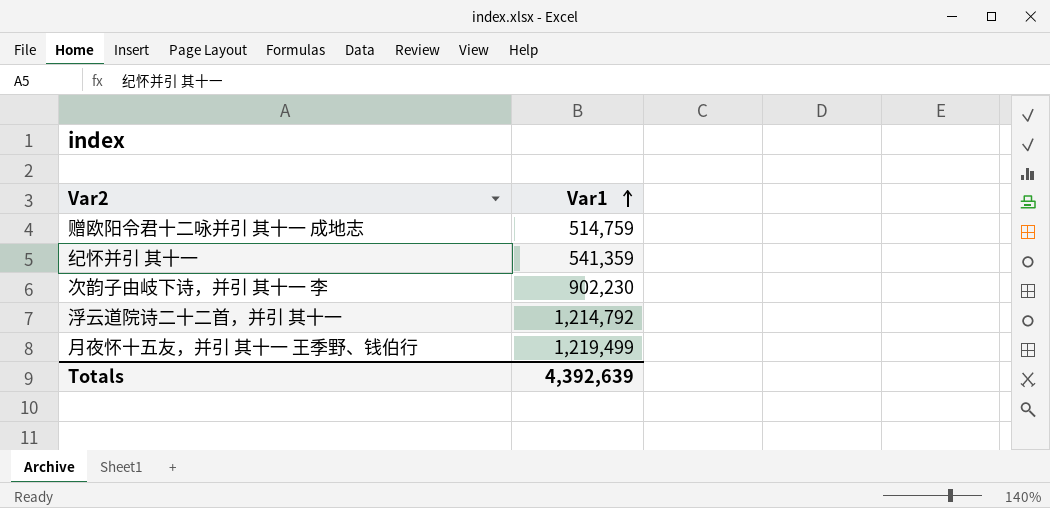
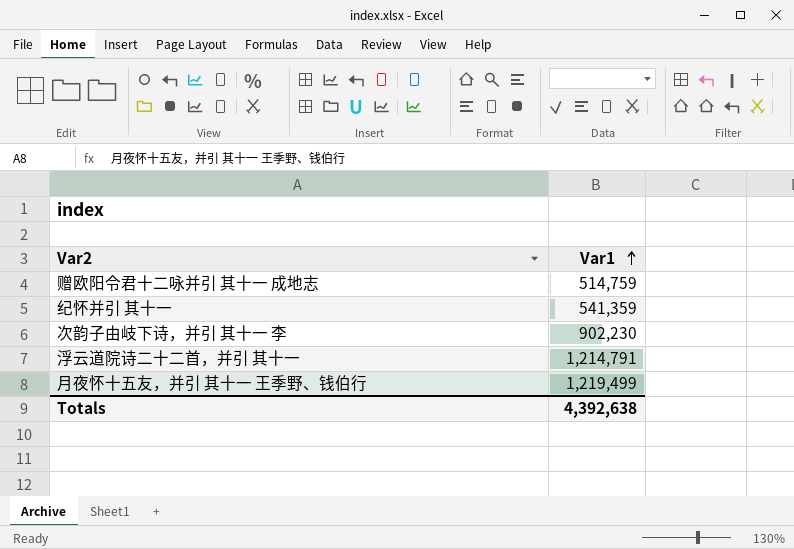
浮云道院诗二十二首，并引 其十一 | Var1: 1,214,792 -> 1,214,791
Totals | Var1: 4,392,639 -> 4,392,638

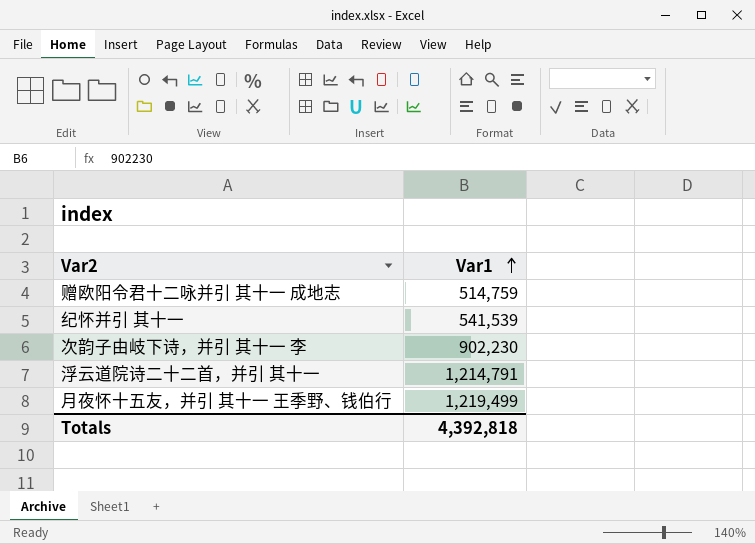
纪怀并引 其十一 | Var1: 541,359 -> 541,539
Totals | Var1: 4,392,638 -> 4,392,818

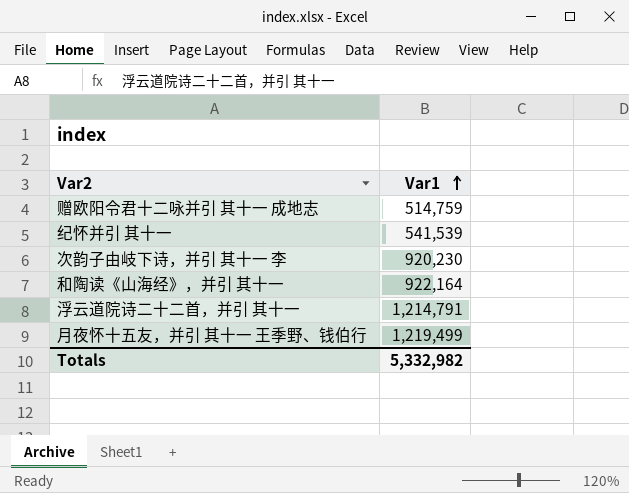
次韵子由岐下诗，并引 其十一 李 | Var1: 902,230 -> 920,230
row 和陶读《山海经》，并引 其十一: none -> 922,164
Totals | Var1: 4,392,818 -> 5,332,982

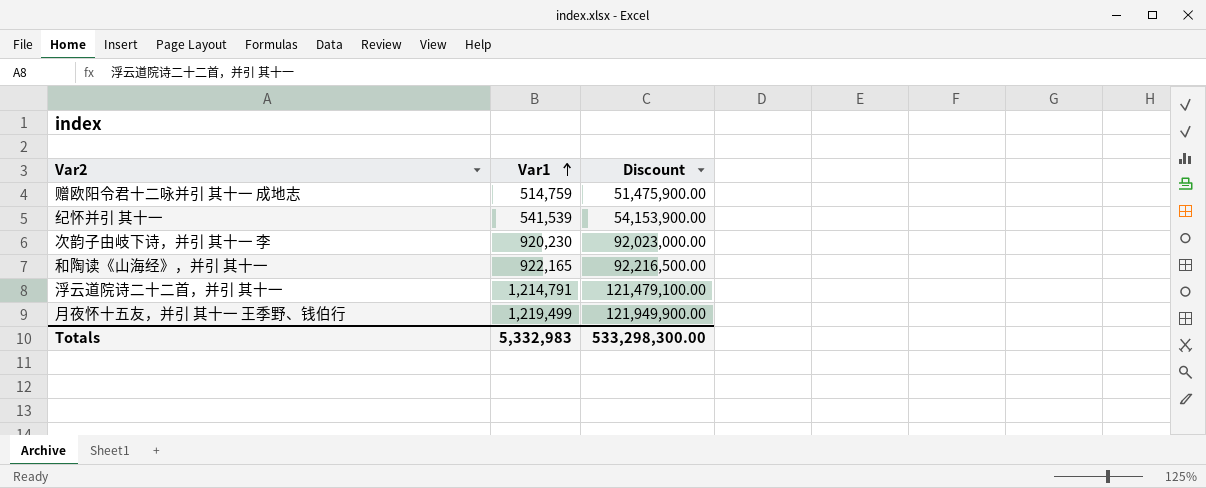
column Discount | formula: none -> [Var1] * 100
和陶读《山海经》，并引 其十一 | Var1: 922,164 -> 922,165
Totals | Var1: 5,332,982 -> 5,332,983

